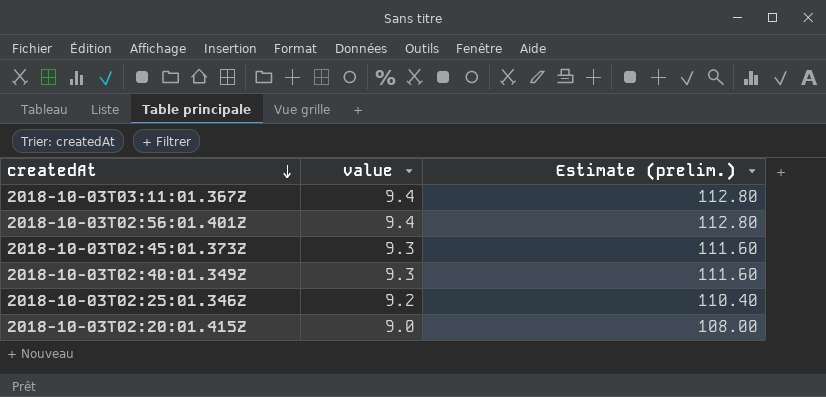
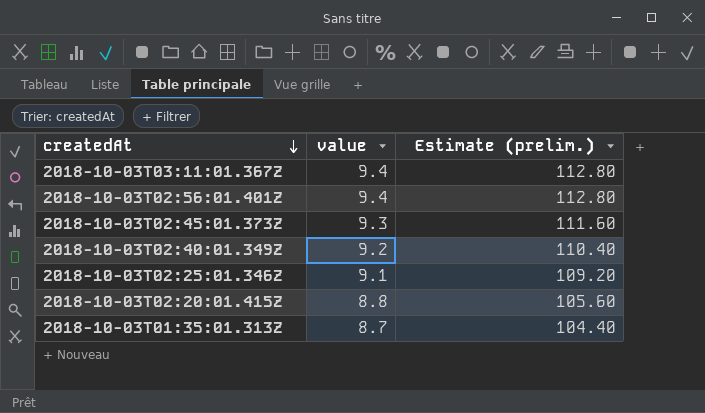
2018-10-03T02:40:01.349Z | value: 9.3 -> 9.2
2018-10-03T02:40:01.349Z | Estimate (prelim.): 111.60 -> 110.40
2018-10-03T02:25:01.346Z | value: 9.2 -> 9.1
2018-10-03T02:25:01.346Z | Estimate (prelim.): 110.40 -> 109.20
2018-10-03T02:20:01.415Z | value: 9.0 -> 8.8
2018-10-03T02:20:01.415Z | Estimate (prelim.): 108.00 -> 105.60
row 2018-10-03T01:35:01.313Z: none -> 8.7 | 104.40

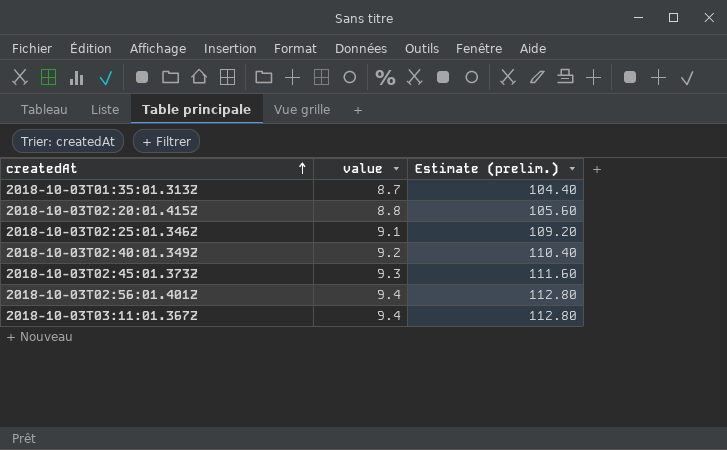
row order: createdAt descending -> createdAt ascending

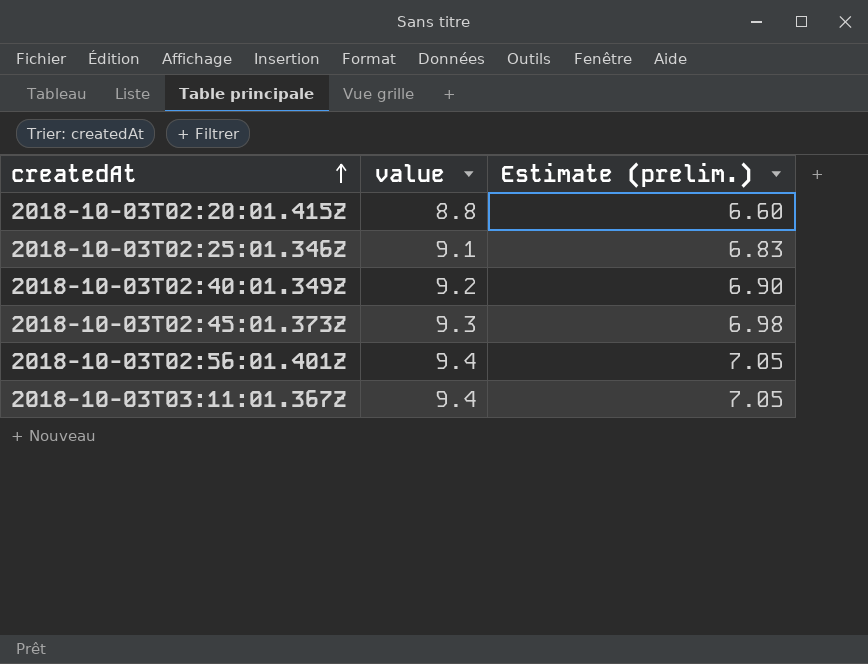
column Estimate (prelim.) | formula: [value] * 12 -> [value] * 0.75
row 2018-10-03T01:35:01.313Z: 8.7 | 104.40 -> none

